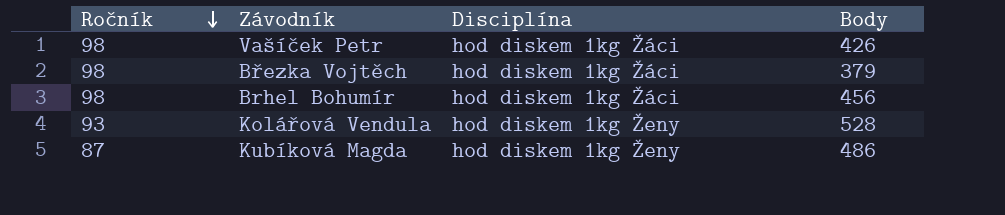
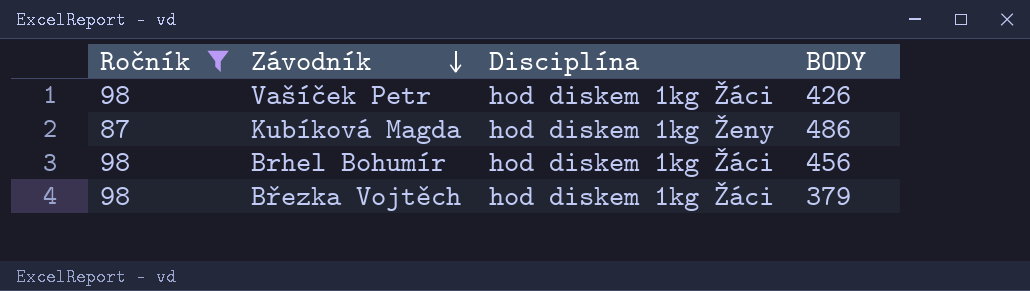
filter: none -> Ročník != 93
row order: Ročník descending -> Závodník descending
column name: Body -> BODY

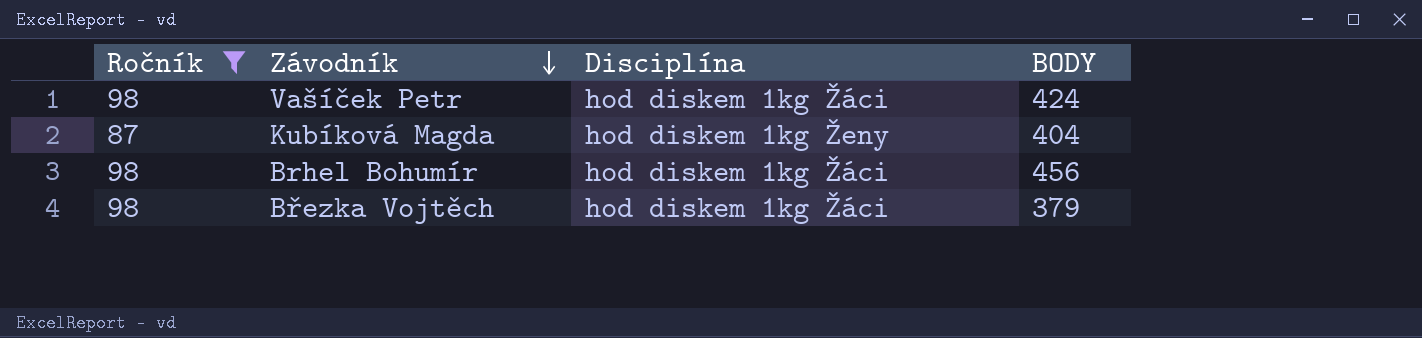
Vašíček Petr | BODY: 426 -> 424
Kubíková Magda | BODY: 486 -> 404

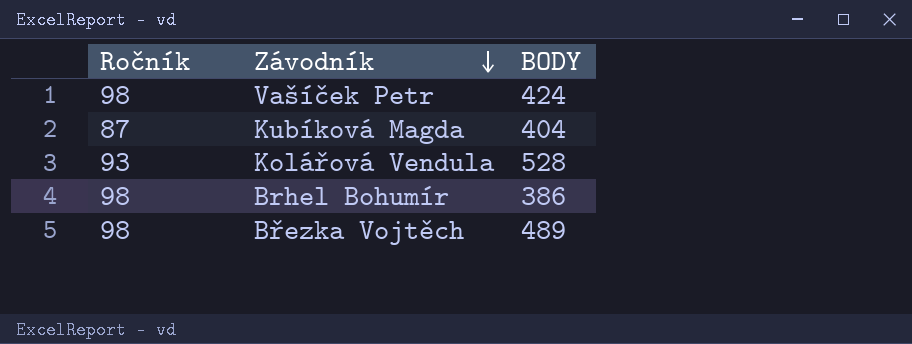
filter: Ročník != 93 -> none
column Disciplína | position: 3 -> none
Brhel Bohumír | BODY: 456 -> 386
Březka Vojtěch | BODY: 379 -> 489

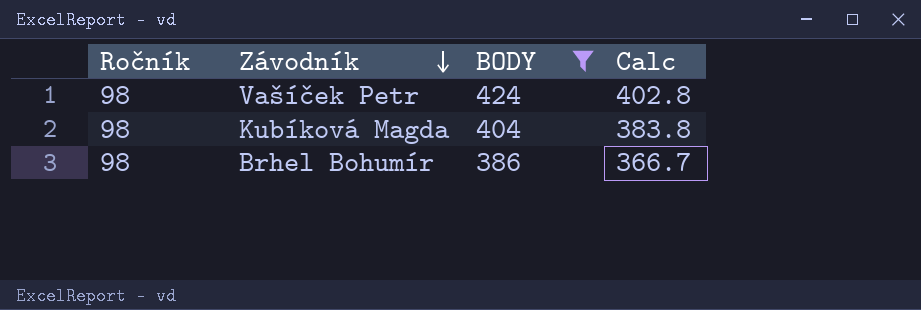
filter: none -> BODY <= 424
column Calc | formula: none -> [BODY] * 0.95
Kubíková Magda | Ročník: 87 -> 98

